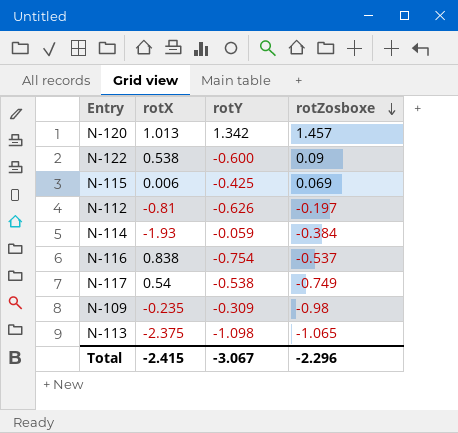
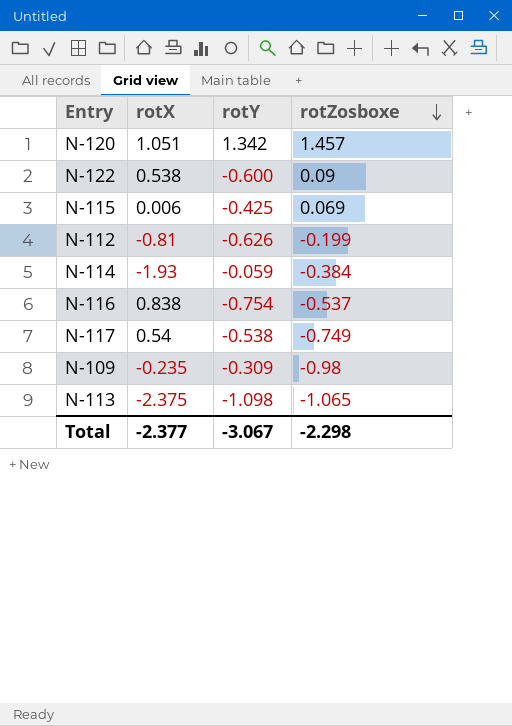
N-120 | rotX: 1.013 -> 1.051
N-112 | rotZosboxe: -0.197 -> -0.199
Total | rotX: -2.415 -> -2.377
Total | rotZosboxe: -2.296 -> -2.298

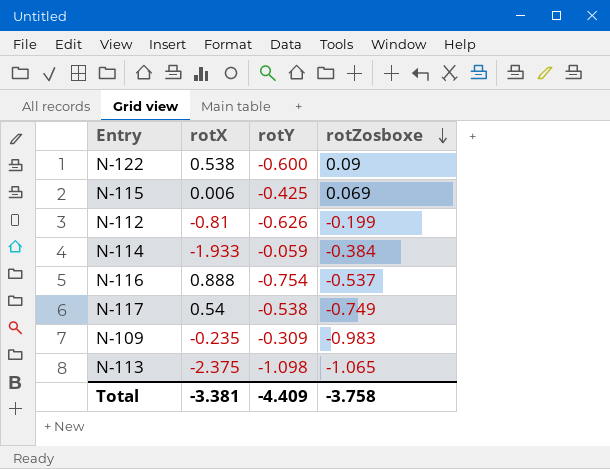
row N-120: 1.051 | 1.342 | 1.457 -> none
N-114 | rotX: -1.93 -> -1.933
N-116 | rotX: 0.838 -> 0.888
N-109 | rotZosboxe: -0.98 -> -0.983
Total | rotX: -2.377 -> -3.381
Total | rotY: -3.067 -> -4.409
Total | rotZosboxe: -2.298 -> -3.758

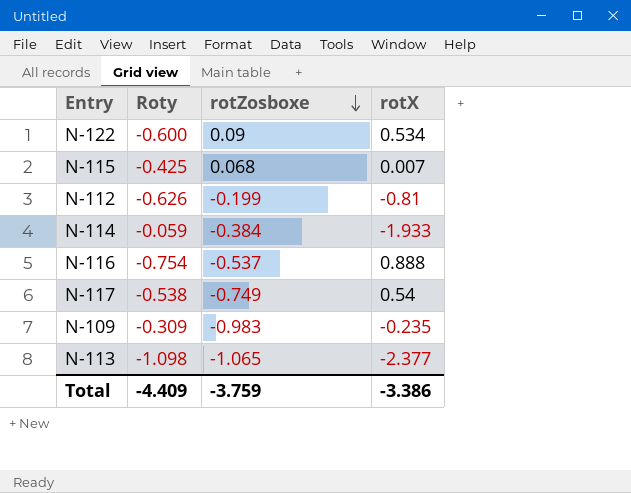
column name: rotY -> Roty
column rotX | position: 2 -> 4
N-122 | rotX: 0.538 -> 0.534
N-115 | rotZosboxe: 0.069 -> 0.068
N-115 | rotX: 0.006 -> 0.007
N-113 | rotX: -2.375 -> -2.377
Total | rotZosboxe: -3.758 -> -3.759
Total | rotX: -3.381 -> -3.386

